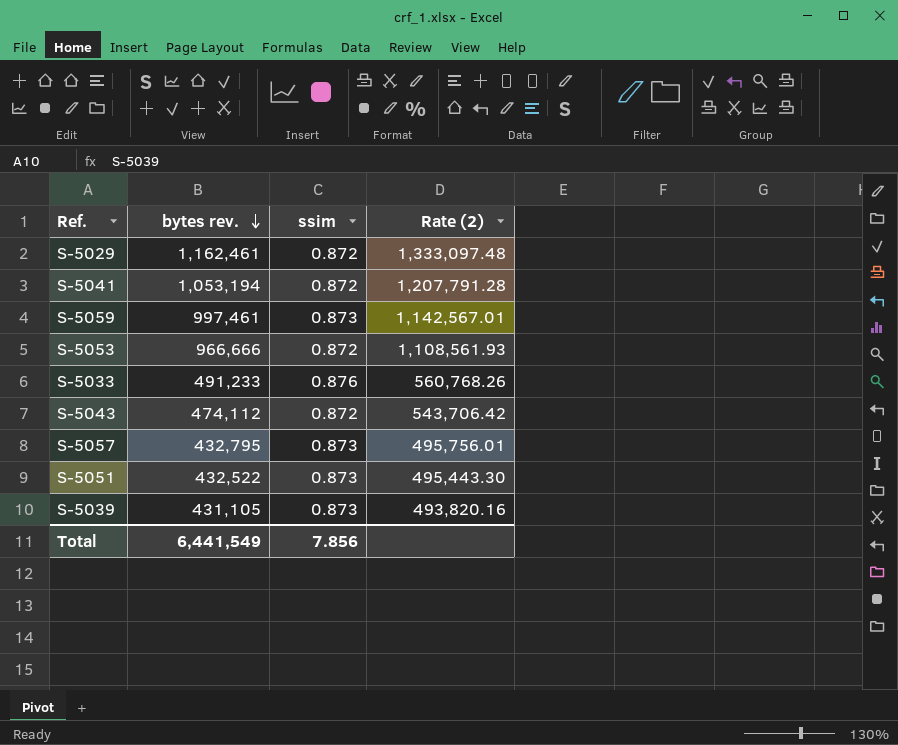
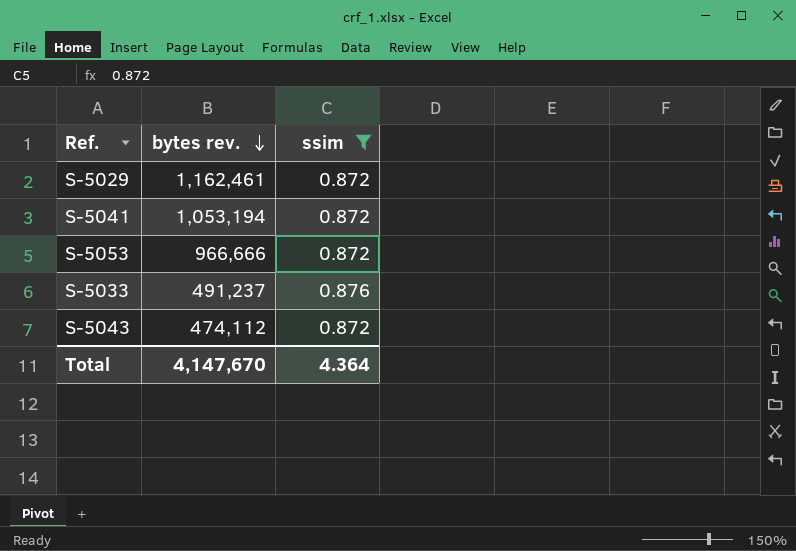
filter: none -> ssim != 0.873
column Rate (2) | formula: [bytes rev.] / [ssim] -> none
S-5033 | bytes rev.: 491,233 -> 491,237
Total | bytes rev.: 6,441,549 -> 4,147,670
Total | ssim: 7.856 -> 4.364

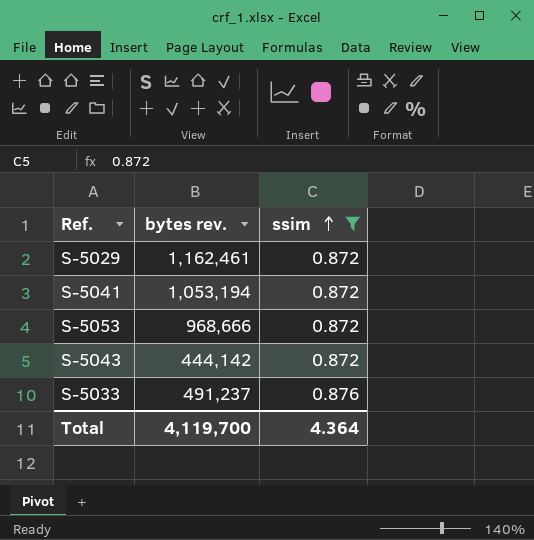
row order: bytes rev. descending -> ssim ascending
S-5053 | bytes rev.: 966,666 -> 968,666
S-5043 | bytes rev.: 474,112 -> 444,142
Total | bytes rev.: 4,147,670 -> 4,119,700

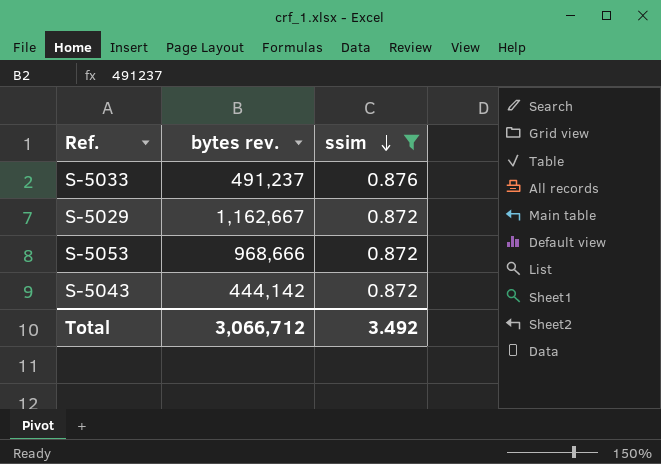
row order: ssim ascending -> ssim descending
row S-5041: 1,053,194 | 0.872 -> none
S-5029 | bytes rev.: 1,162,461 -> 1,162,667
Total | bytes rev.: 4,119,700 -> 3,066,712
Total | ssim: 4.364 -> 3.492

